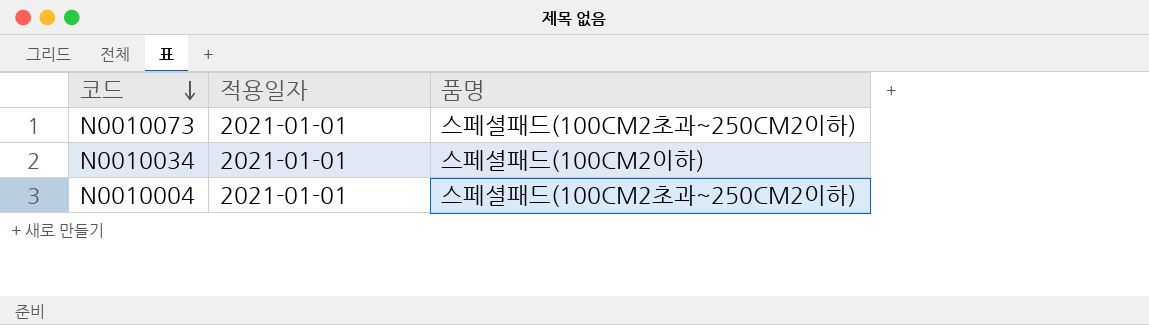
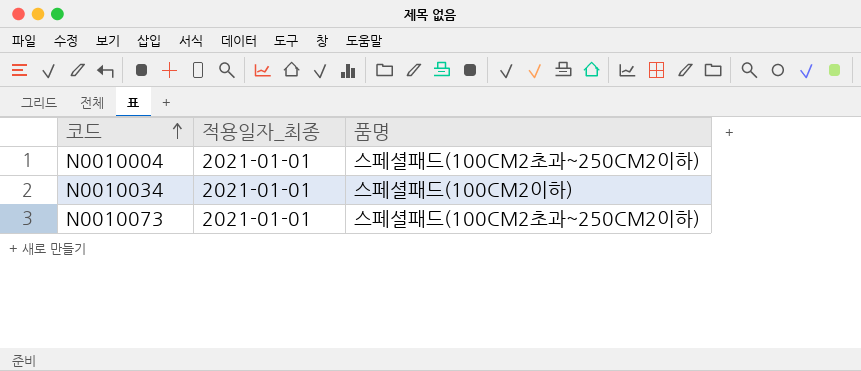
row order: 코드 descending -> 코드 ascending
column name: 적용일자 -> 적용일자_최종

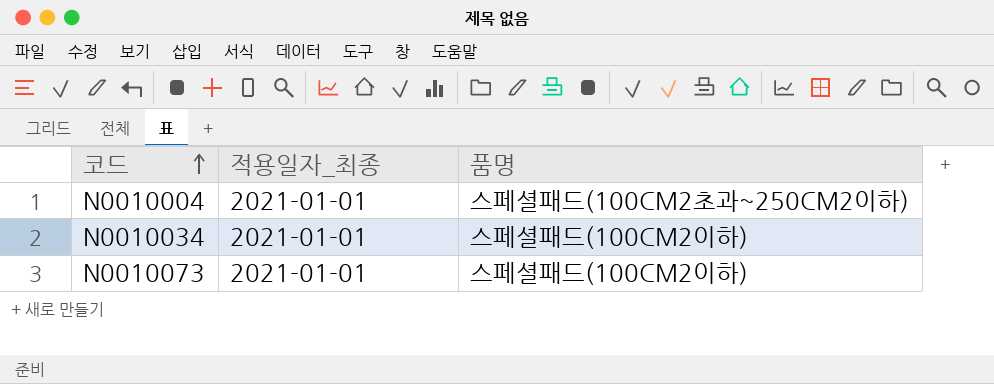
N0010073 | 품명: 스페셜패드(100CM2초과~250CM2이하) -> 스페셜패드(100CM2이하)

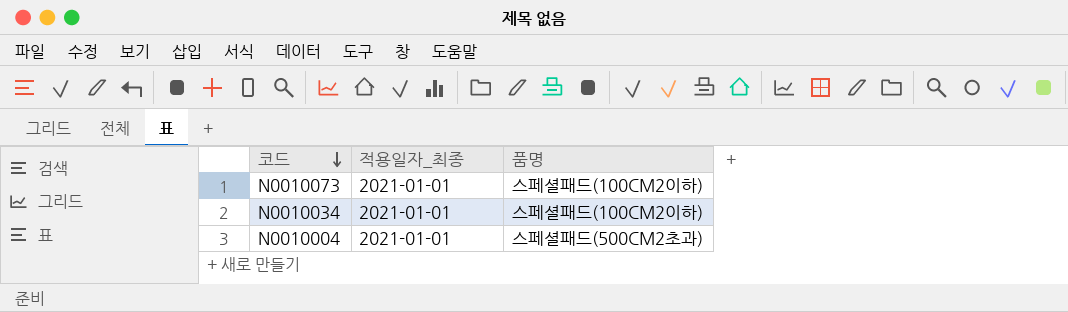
row order: 코드 ascending -> 코드 descending
N0010004 | 품명: 스페셜패드(100CM2초과~250CM2이하) -> 스페셜패드(500CM2초과)

